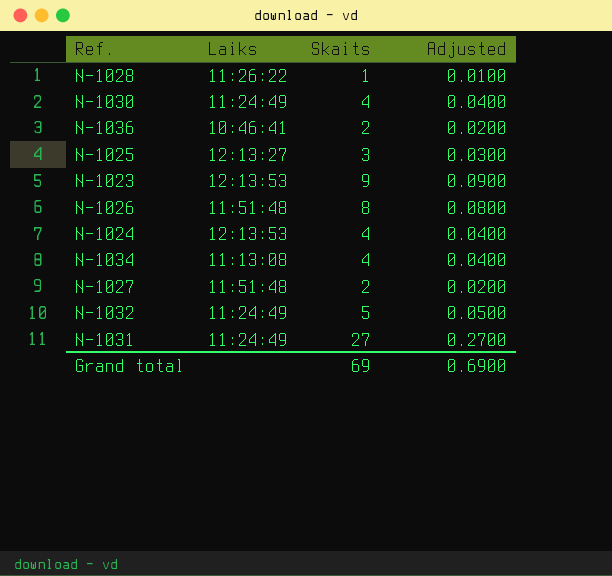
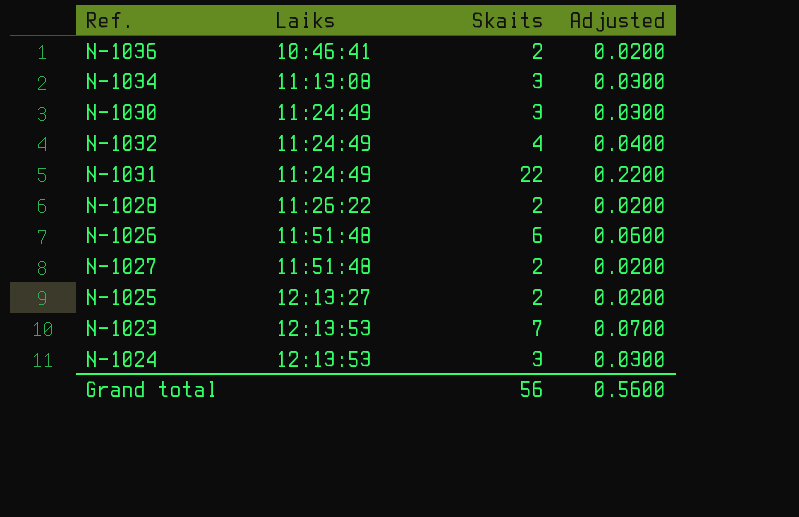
row order: none -> Laiks ascending
N-1034 | Skaits: 4 -> 3
N-1034 | Adjusted: 0.0400 -> 0.0300
N-1030 | Skaits: 4 -> 3
N-1030 | Adjusted: 0.0400 -> 0.0300
N-1032 | Skaits: 5 -> 4
N-1032 | Adjusted: 0.0500 -> 0.0400
N-1031 | Skaits: 27 -> 22
N-1031 | Adjusted: 0.2700 -> 0.2200
N-1028 | Skaits: 1 -> 2
N-1028 | Adjusted: 0.0100 -> 0.0200
N-1026 | Skaits: 8 -> 6
N-1026 | Adjusted: 0.0800 -> 0.0600
N-1025 | Skaits: 3 -> 2
N-1025 | Adjusted: 0.0300 -> 0.0200
N-1023 | Skaits: 9 -> 7
N-1023 | Adjusted: 0.0900 -> 0.0700
N-1024 | Skaits: 4 -> 3
N-1024 | Adjusted: 0.0400 -> 0.0300
Grand total | Skaits: 69 -> 56
Grand total | Adjusted: 0.6900 -> 0.5600

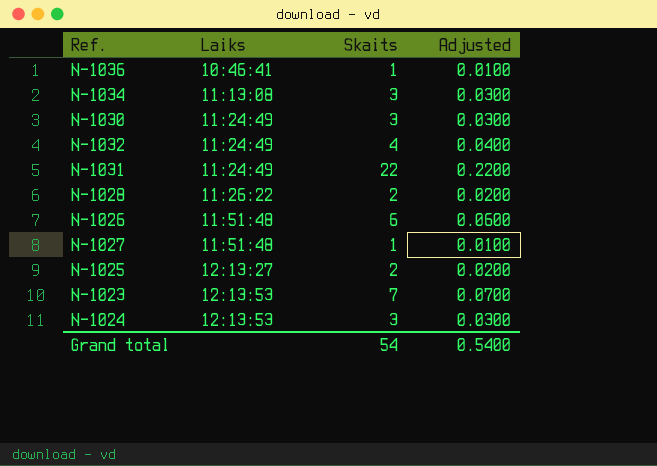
N-1036 | Skaits: 2 -> 1
N-1036 | Adjusted: 0.0200 -> 0.0100
N-1027 | Skaits: 2 -> 1
N-1027 | Adjusted: 0.0200 -> 0.0100
Grand total | Skaits: 56 -> 54
Grand total | Adjusted: 0.5600 -> 0.5400

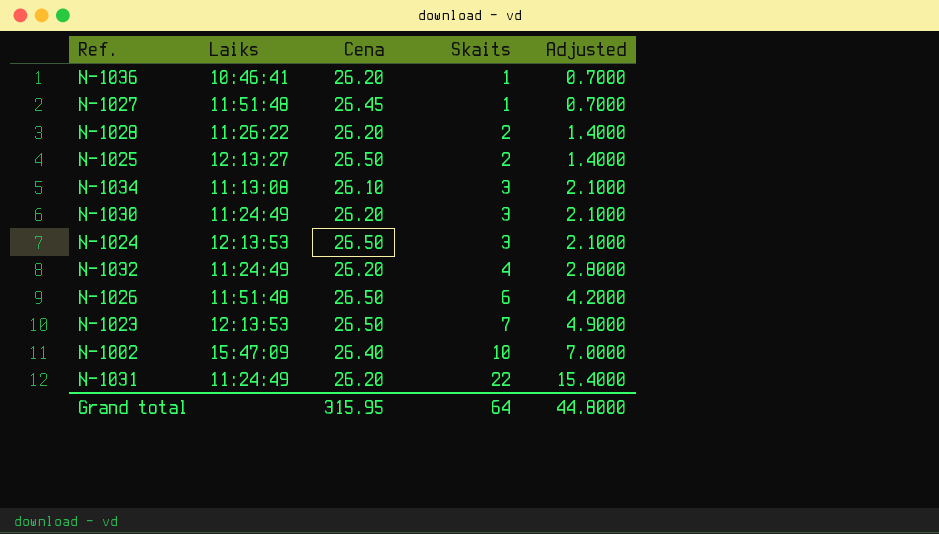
row order: Laiks ascending -> Skaits ascending
column Cena | position: none -> 3
column Adjusted | formula: [Skaits] * 0.01 -> [Skaits] * 0.7
row N-1002: none -> 15:47:09 | 26.40 | 10 | 7.0000
Grand total | Skaits: 54 -> 64
Grand total | Adjusted: 0.5400 -> 44.8000

